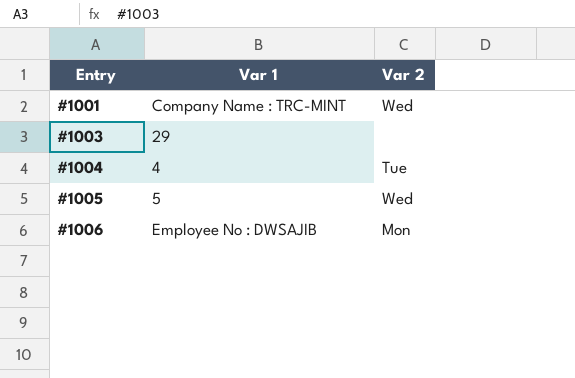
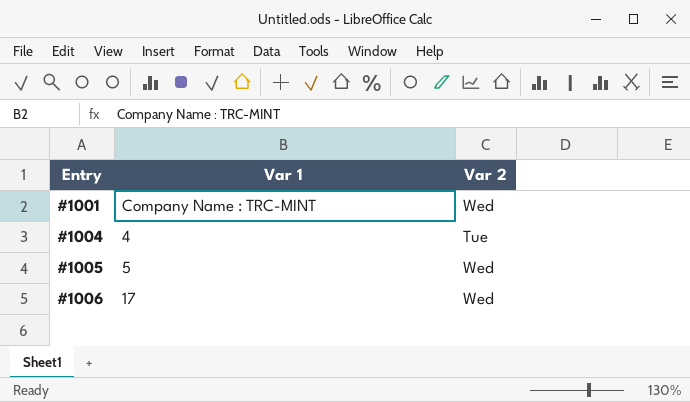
row #1003: 29 | none -> none
#1006 | Var 1: Employee No : DWSAJIB -> 17
#1006 | Var 2: Mon -> Wed

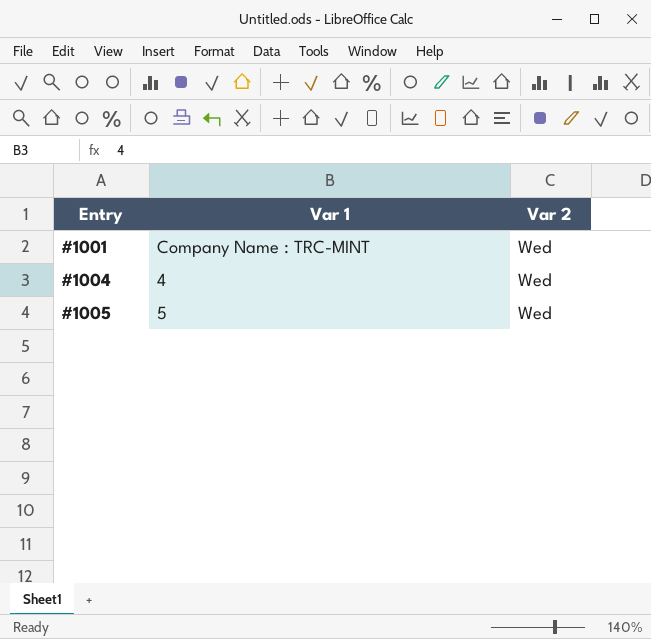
row #1006: 17 | Wed -> none
#1004 | Var 2: Tue -> Wed

